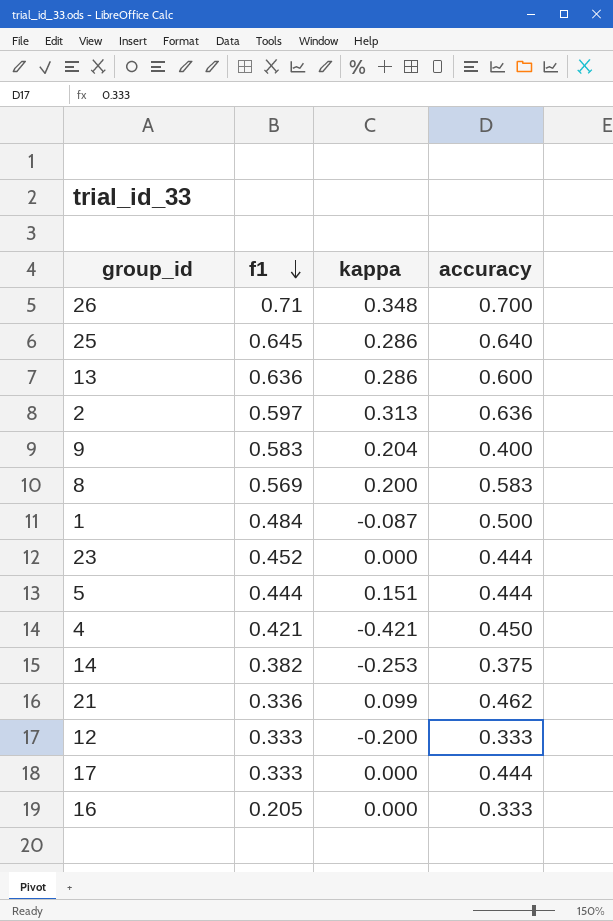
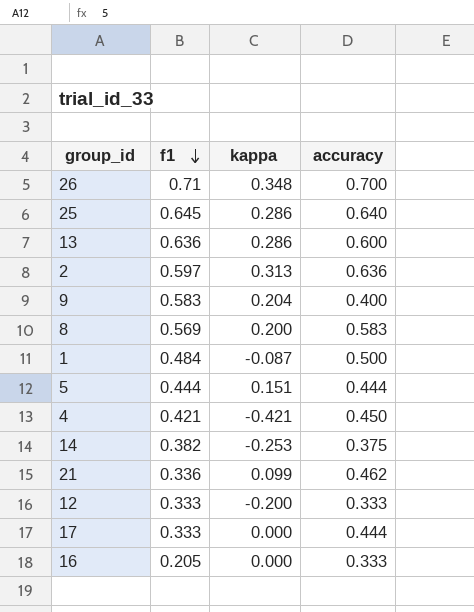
row 23: 0.452 | 0.000 | 0.444 -> none

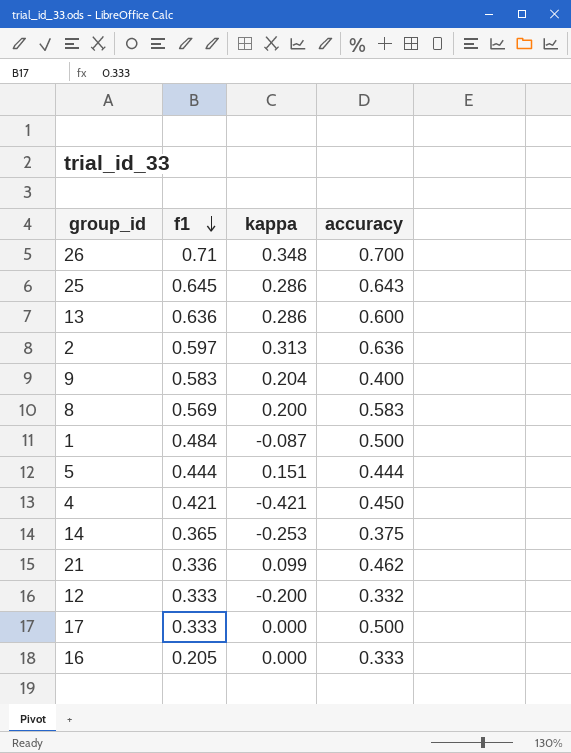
25 | accuracy: 0.640 -> 0.643
14 | f1: 0.382 -> 0.365
12 | accuracy: 0.333 -> 0.332
17 | accuracy: 0.444 -> 0.500

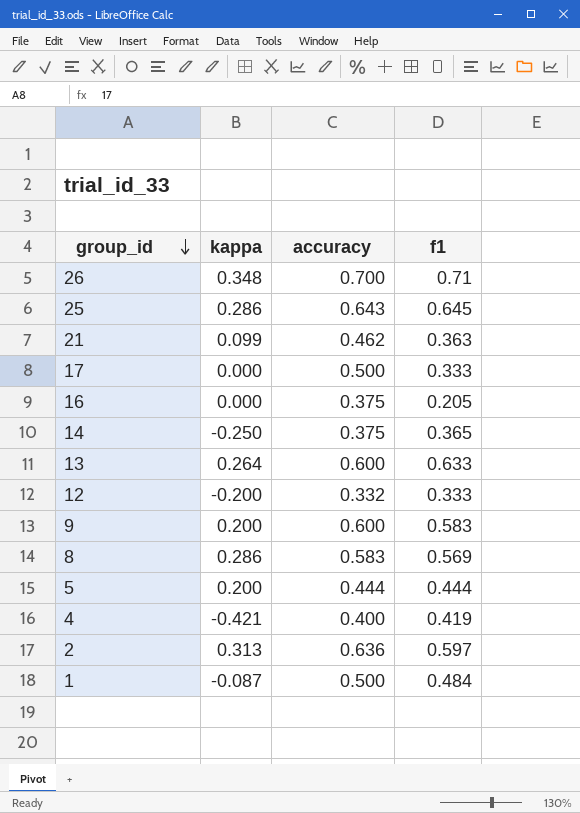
row order: f1 descending -> group_id descending
column f1 | position: 2 -> 4
21 | f1: 0.336 -> 0.363
16 | accuracy: 0.333 -> 0.375
14 | kappa: -0.253 -> -0.250
13 | kappa: 0.286 -> 0.264
13 | f1: 0.636 -> 0.633
9 | kappa: 0.204 -> 0.200
9 | accuracy: 0.400 -> 0.600
8 | kappa: 0.200 -> 0.286
5 | kappa: 0.151 -> 0.200
4 | accuracy: 0.450 -> 0.400
4 | f1: 0.421 -> 0.419

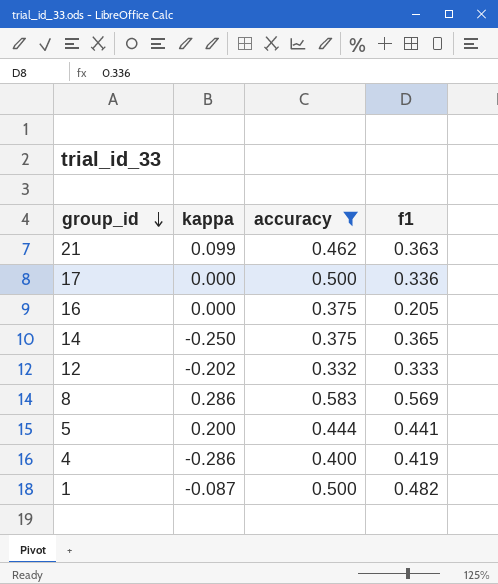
filter: none -> accuracy <= 0.583
17 | f1: 0.333 -> 0.336
12 | kappa: -0.200 -> -0.202
5 | f1: 0.444 -> 0.441
4 | kappa: -0.421 -> -0.286
1 | f1: 0.484 -> 0.482

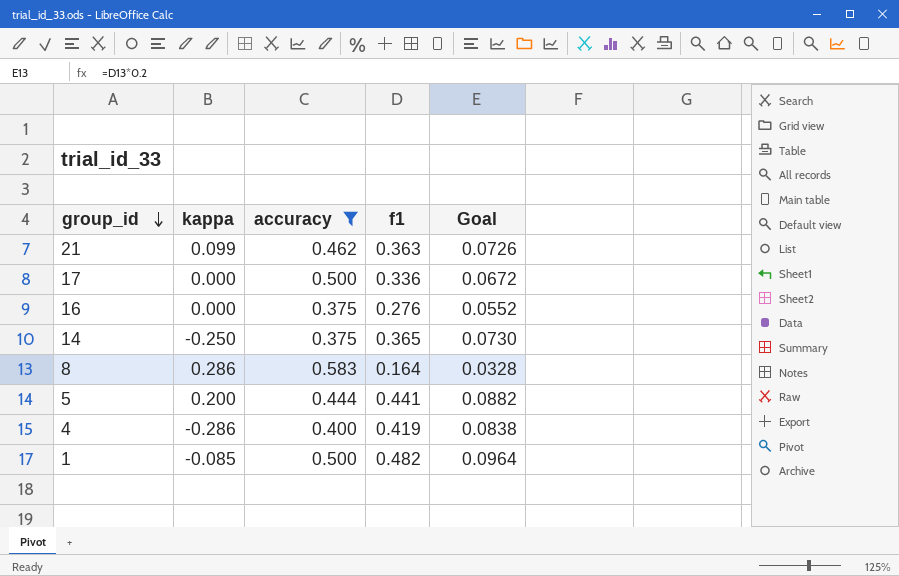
column Goal | formula: none -> [f1] * 0.2
row 12: -0.202 | 0.332 | 0.333 -> none
16 | f1: 0.205 -> 0.276
8 | f1: 0.569 -> 0.164
1 | kappa: -0.087 -> -0.085

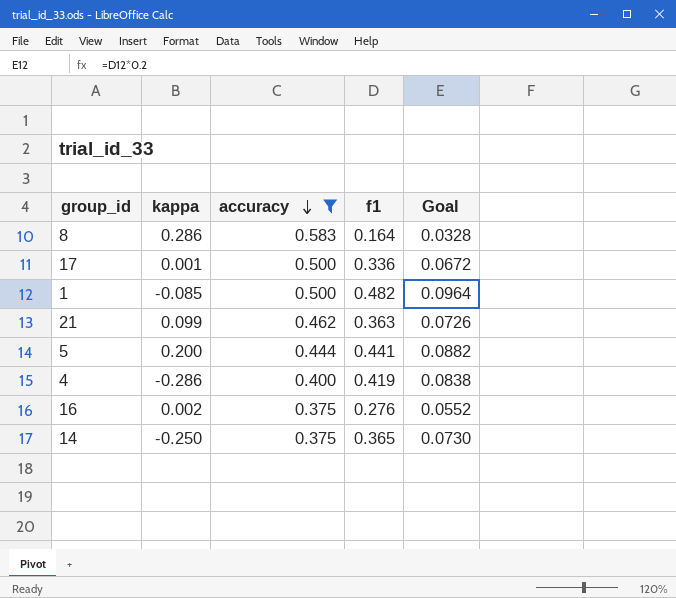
row order: group_id descending -> accuracy descending
17 | kappa: 0.000 -> 0.001
16 | kappa: 0.000 -> 0.002

